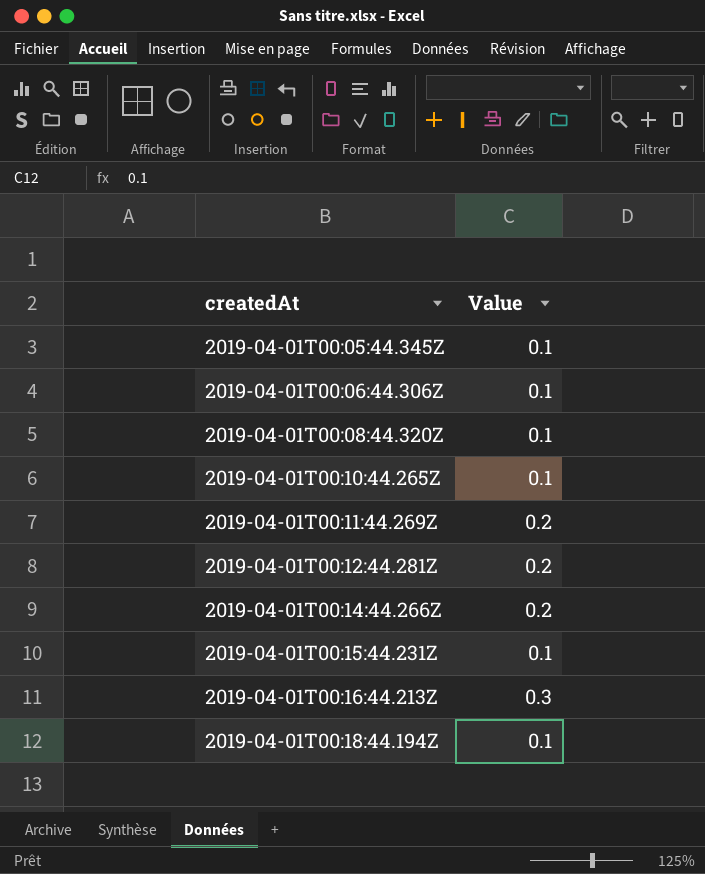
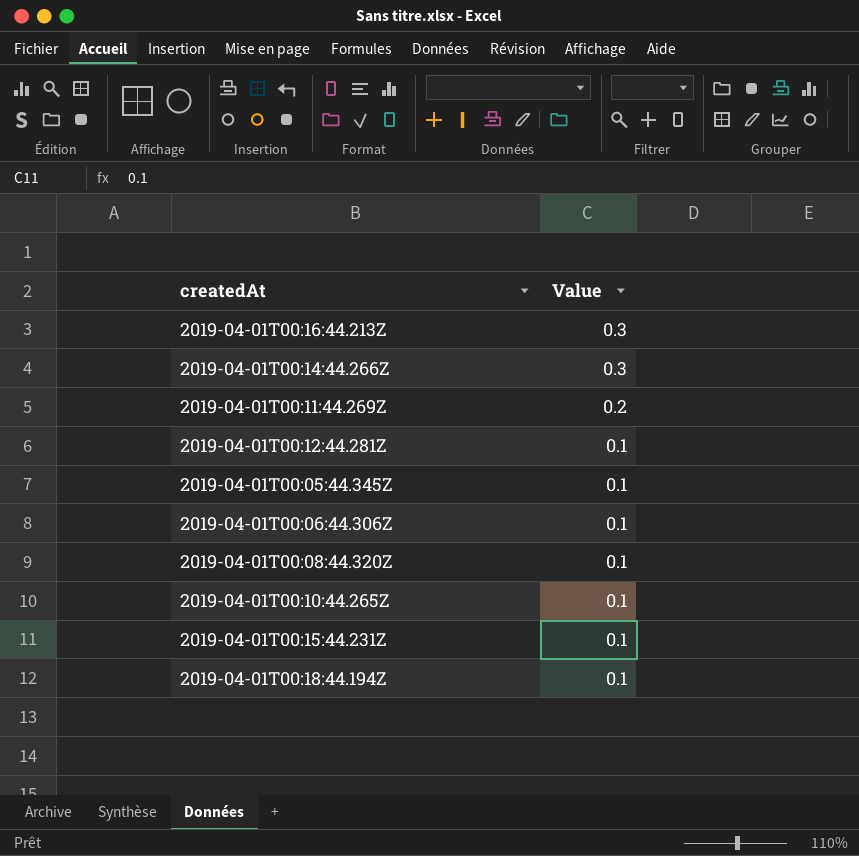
row order: createdAt ascending -> Value descending
2019-04-01T00:14:44.266Z | Value: 0.2 -> 0.3
2019-04-01T00:12:44.281Z | Value: 0.2 -> 0.1

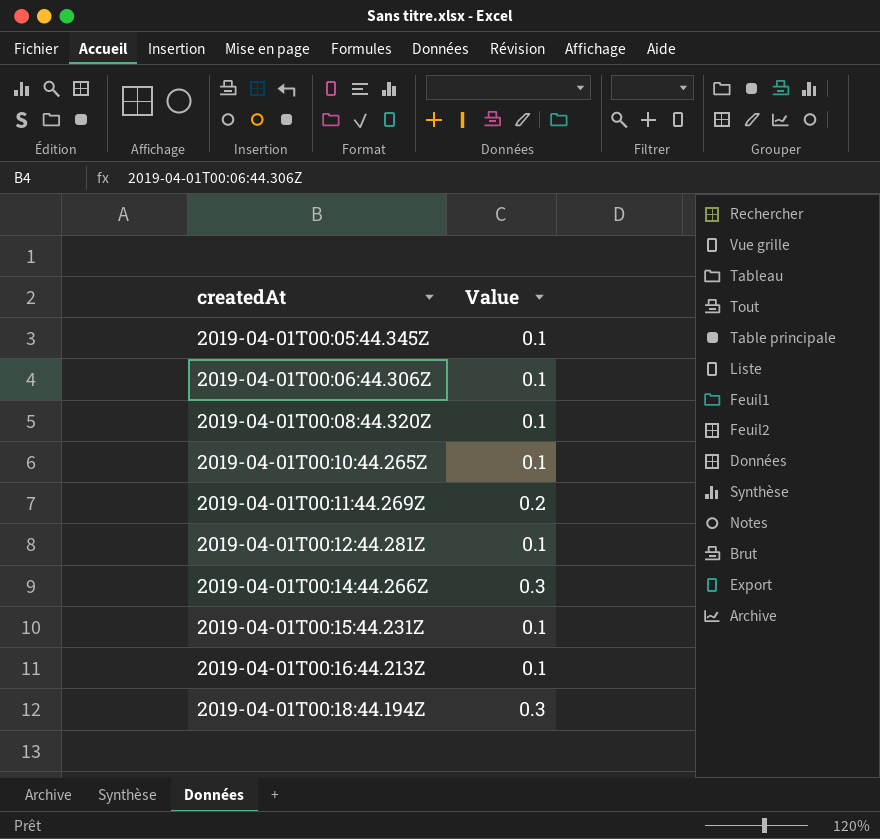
row order: Value descending -> createdAt ascending
2019-04-01T00:16:44.213Z | Value: 0.3 -> 0.1
2019-04-01T00:18:44.194Z | Value: 0.1 -> 0.3

